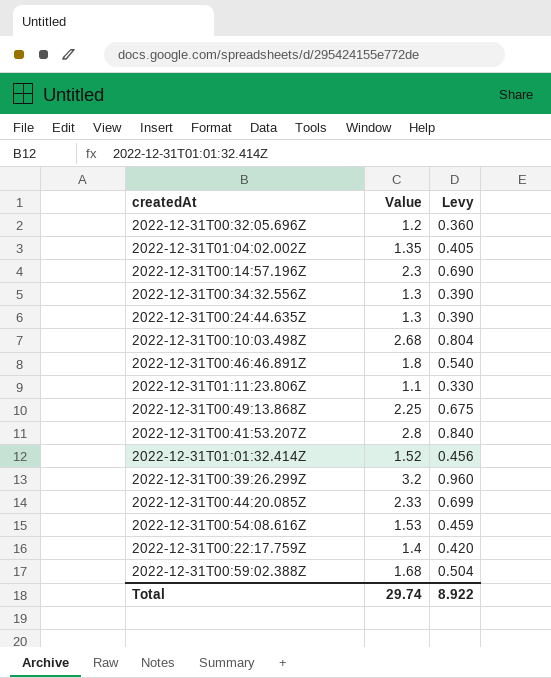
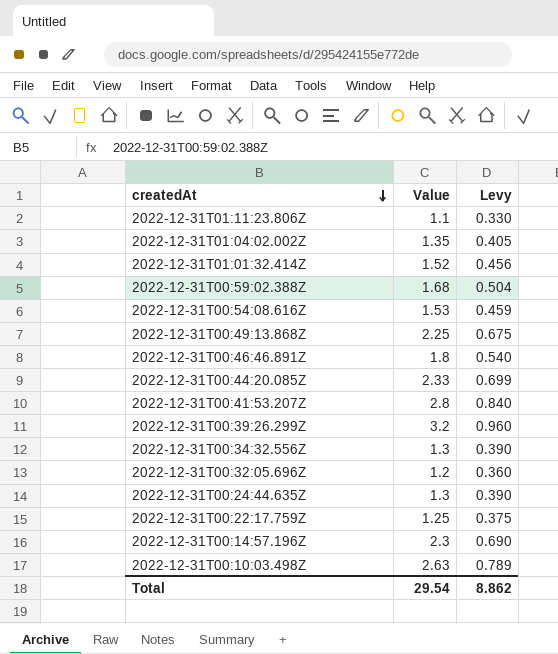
row order: none -> createdAt descending
2022-12-31T00:22:17.759Z | Value: 1.4 -> 1.25
2022-12-31T00:22:17.759Z | Levy: 0.420 -> 0.375
2022-12-31T00:10:03.498Z | Value: 2.68 -> 2.63
2022-12-31T00:10:03.498Z | Levy: 0.804 -> 0.789
Total | Value: 29.74 -> 29.54
Total | Levy: 8.922 -> 8.862

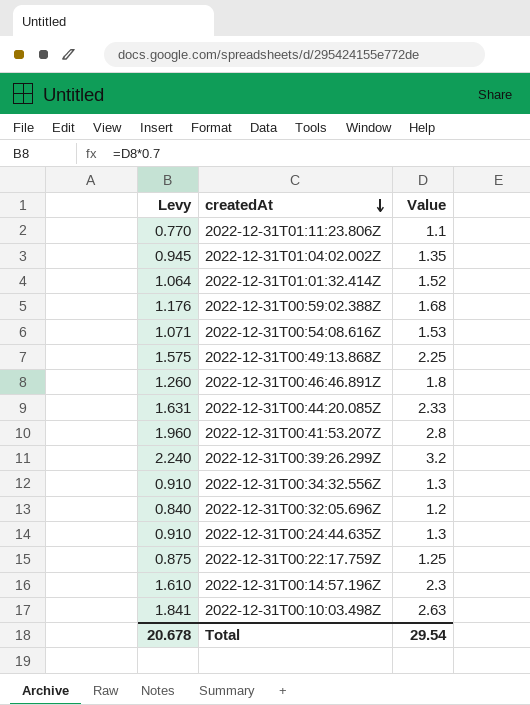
column Levy | formula: [Value] * 0.3 -> [Value] * 0.7
column Levy | position: 3 -> 1
Total | Levy: 8.862 -> 20.678

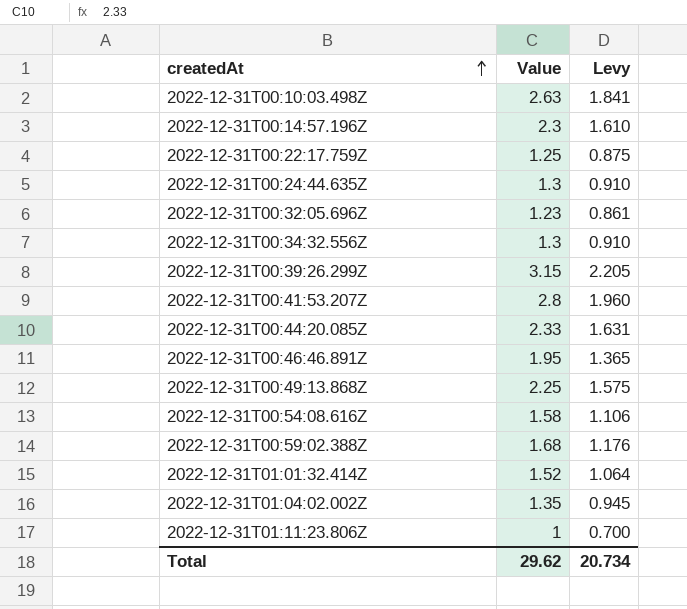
row order: createdAt descending -> createdAt ascending
column Levy | position: 1 -> 3
2022-12-31T00:32:05.696Z | Value: 1.2 -> 1.23
2022-12-31T00:32:05.696Z | Levy: 0.840 -> 0.861
2022-12-31T00:39:26.299Z | Value: 3.2 -> 3.15
2022-12-31T00:39:26.299Z | Levy: 2.240 -> 2.205
2022-12-31T00:46:46.891Z | Value: 1.8 -> 1.95
2022-12-31T00:46:46.891Z | Levy: 1.260 -> 1.365
2022-12-31T00:54:08.616Z | Value: 1.53 -> 1.58
2022-12-31T00:54:08.616Z | Levy: 1.071 -> 1.106
2022-12-31T01:11:23.806Z | Value: 1.1 -> 1
2022-12-31T01:11:23.806Z | Levy: 0.770 -> 0.700
Total | Value: 29.54 -> 29.62
Total | Levy: 20.678 -> 20.734

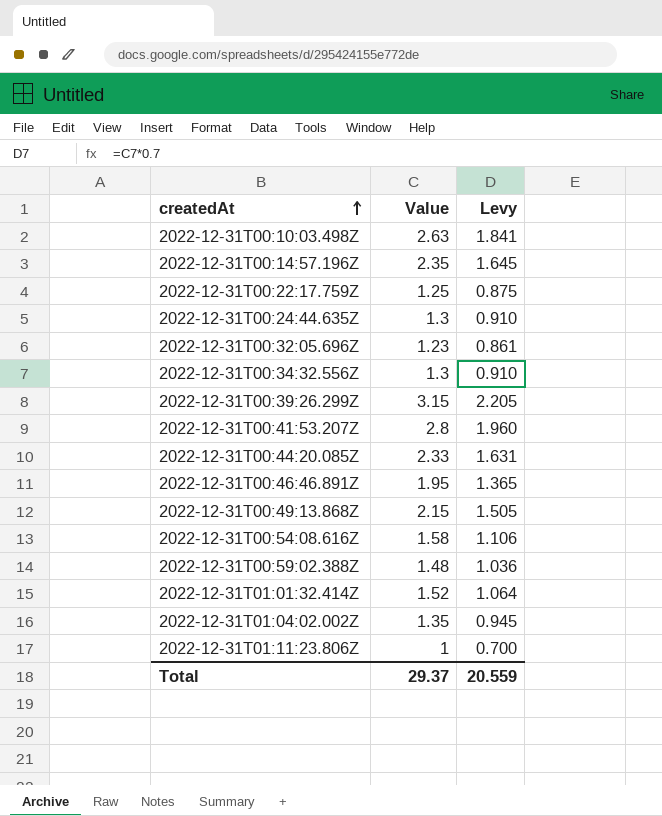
2022-12-31T00:14:57.196Z | Value: 2.3 -> 2.35
2022-12-31T00:14:57.196Z | Levy: 1.610 -> 1.645
2022-12-31T00:49:13.868Z | Value: 2.25 -> 2.15
2022-12-31T00:49:13.868Z | Levy: 1.575 -> 1.505
2022-12-31T00:59:02.388Z | Value: 1.68 -> 1.48
2022-12-31T00:59:02.388Z | Levy: 1.176 -> 1.036
Total | Value: 29.62 -> 29.37
Total | Levy: 20.734 -> 20.559

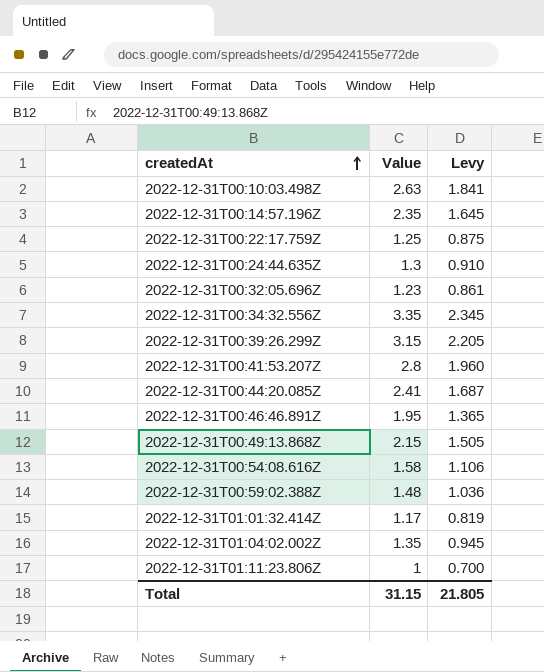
2022-12-31T00:34:32.556Z | Value: 1.3 -> 3.35
2022-12-31T00:34:32.556Z | Levy: 0.910 -> 2.345
2022-12-31T00:44:20.085Z | Value: 2.33 -> 2.41
2022-12-31T00:44:20.085Z | Levy: 1.631 -> 1.687
2022-12-31T01:01:32.414Z | Value: 1.52 -> 1.17
2022-12-31T01:01:32.414Z | Levy: 1.064 -> 0.819
Total | Value: 29.37 -> 31.15
Total | Levy: 20.559 -> 21.805

